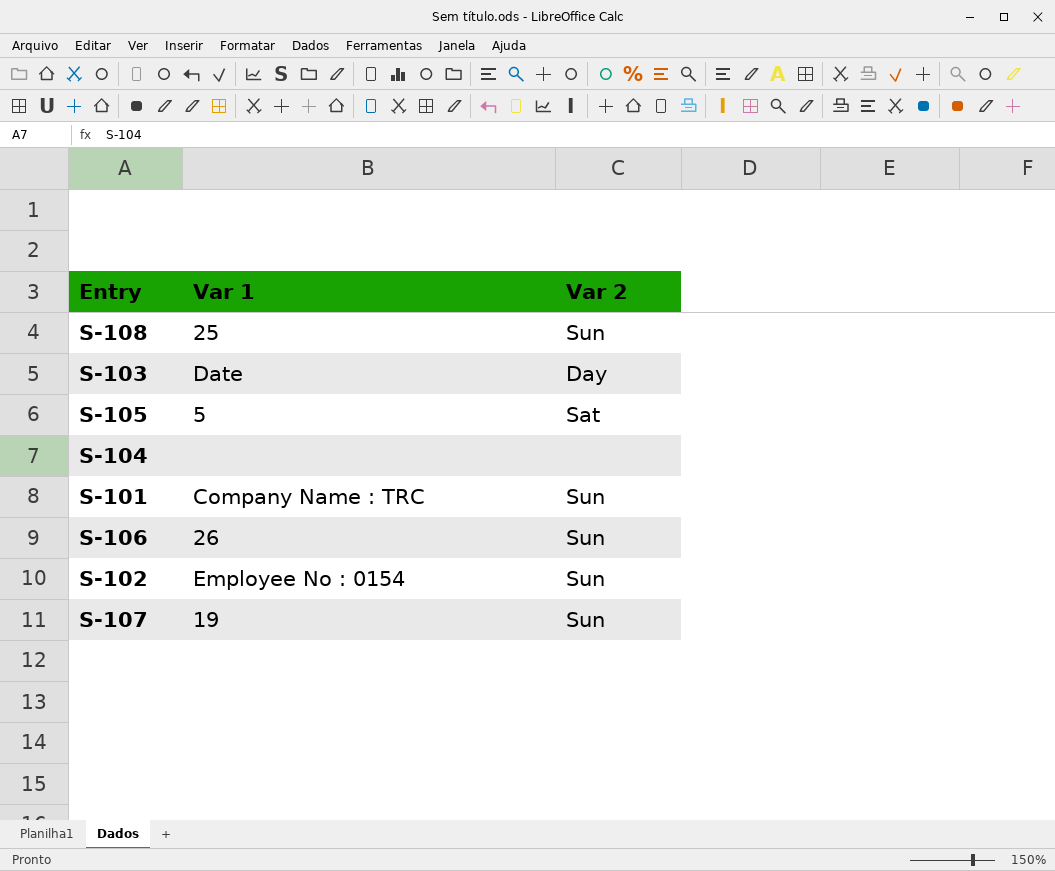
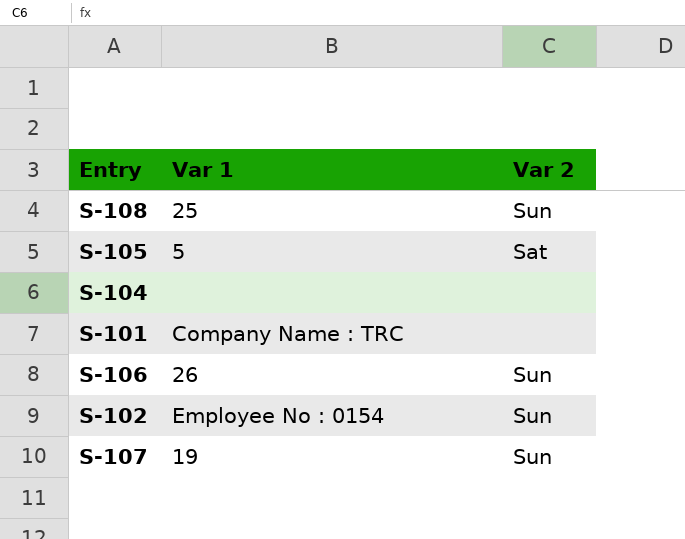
row S-103: Date | Day -> none
S-101 | Var 2: Sun -> none

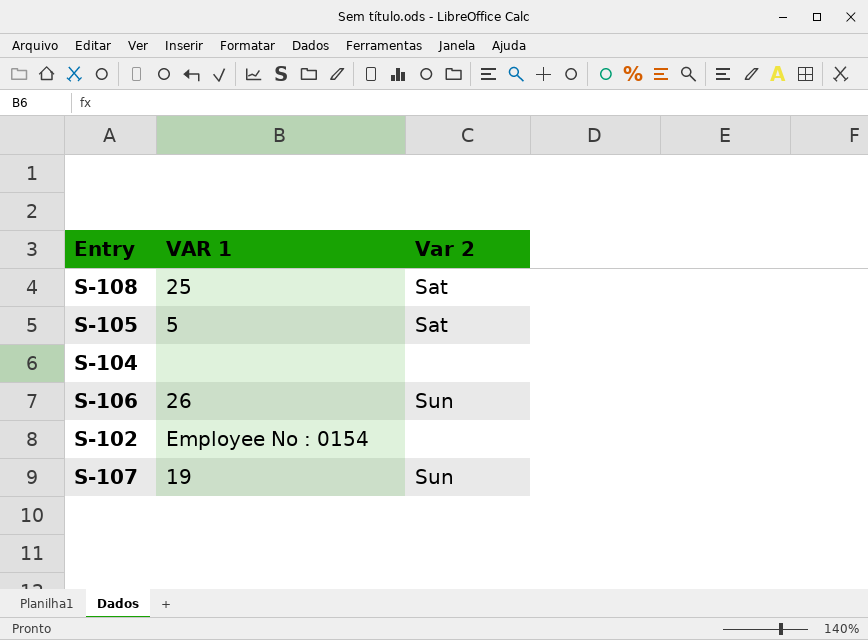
column name: Var 1 -> VAR 1
row S-101: Company Name : TRC | none -> none
S-108 | Var 2: Sun -> Sat
S-102 | Var 2: Sun -> none

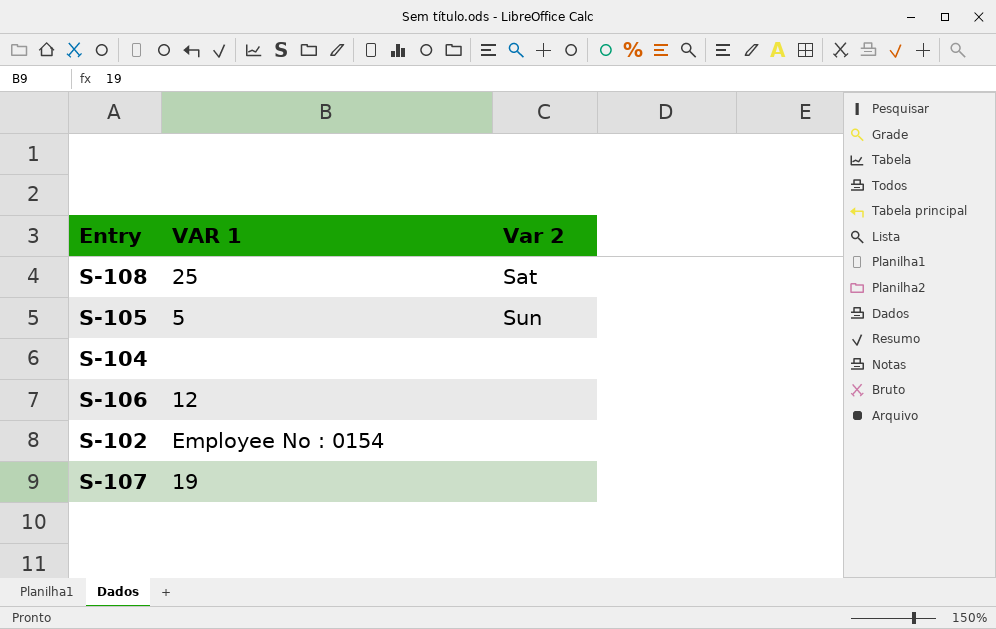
S-105 | Var 2: Sat -> Sun
S-106 | VAR 1: 26 -> 12
S-106 | Var 2: Sun -> none
S-107 | Var 2: Sun -> none

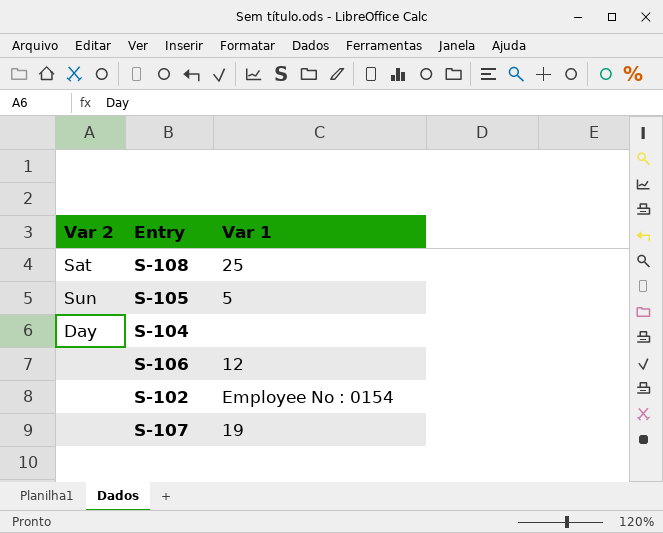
column Var 2 | position: 3 -> 1
column name: VAR 1 -> Var 1
S-104 | Var 2: none -> Day

